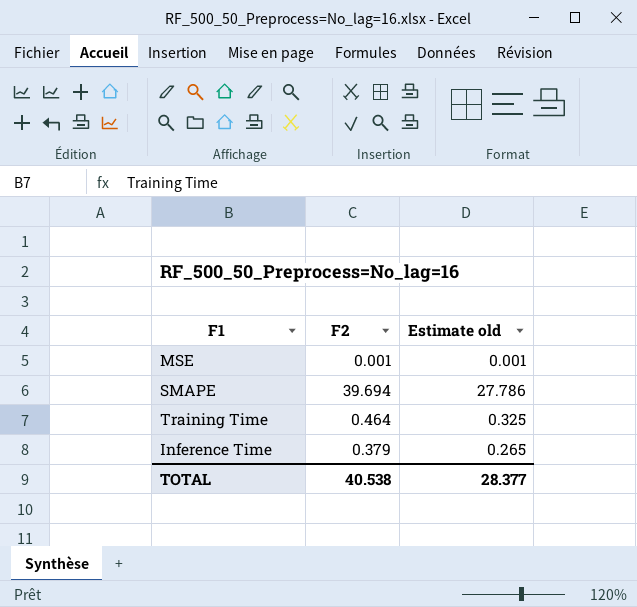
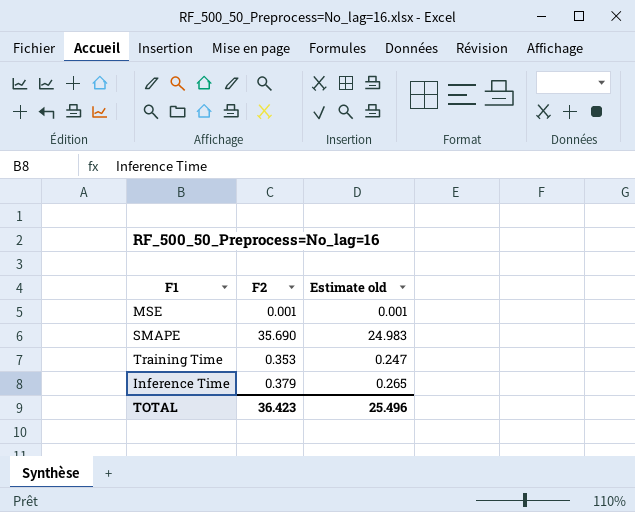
SMAPE | F2: 39.694 -> 35.690
SMAPE | Estimate old: 27.786 -> 24.983
Training Time | F2: 0.464 -> 0.353
Training Time | Estimate old: 0.325 -> 0.247
TOTAL | F2: 40.538 -> 36.423
TOTAL | Estimate old: 28.377 -> 25.496

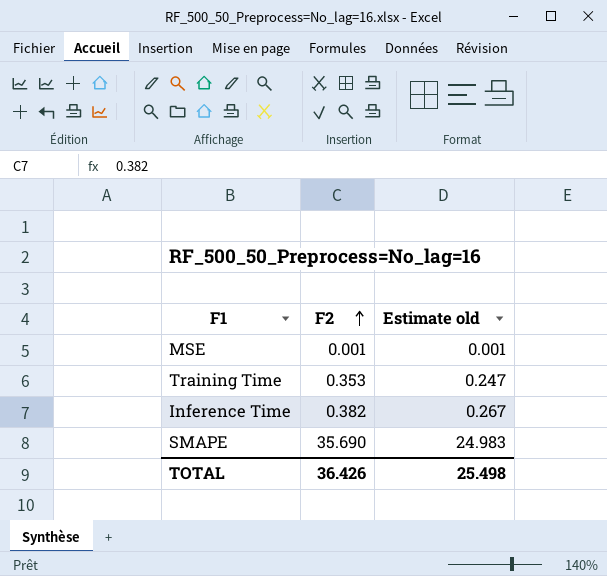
row order: none -> F2 ascending
Inference Time | F2: 0.379 -> 0.382
Inference Time | Estimate old: 0.265 -> 0.267
TOTAL | F2: 36.423 -> 36.426
TOTAL | Estimate old: 25.496 -> 25.498

